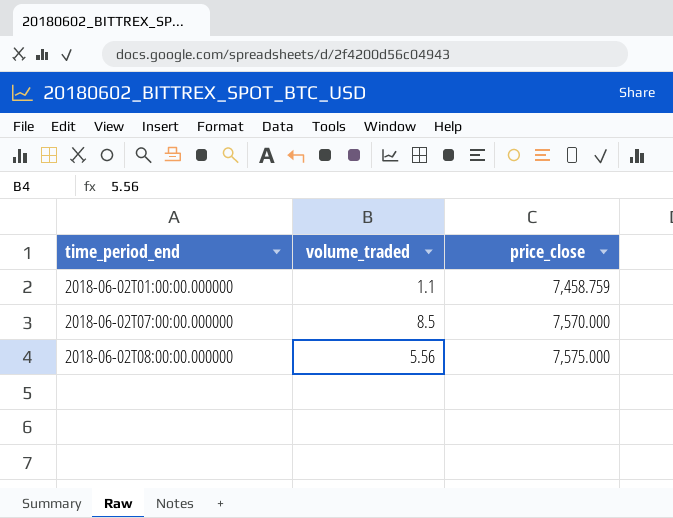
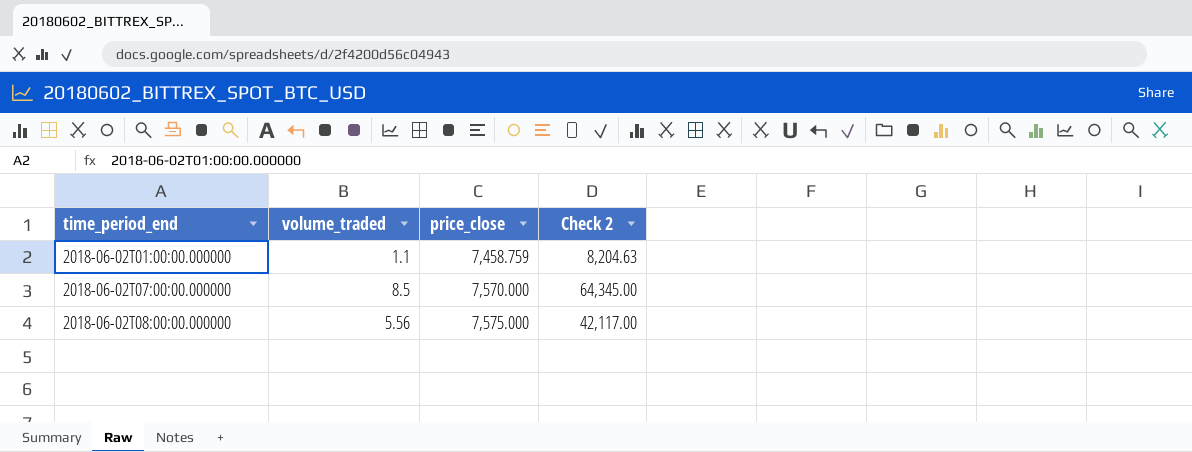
column Check 2 | formula: none -> [volume_traded] * [price_close]

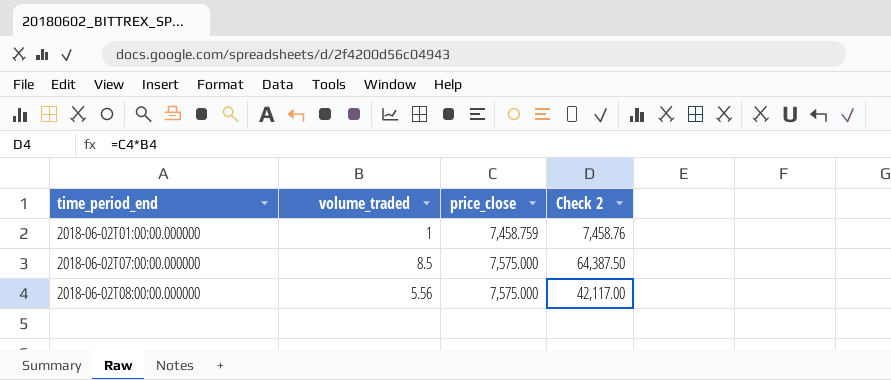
2018-06-02T01:00:00.000000 | volume_traded: 1.1 -> 1
2018-06-02T01:00:00.000000 | Check 2: 8,204.63 -> 7,458.76
2018-06-02T07:00:00.000000 | price_close: 7,570.000 -> 7,575.000
2018-06-02T07:00:00.000000 | Check 2: 64,345.00 -> 64,387.50

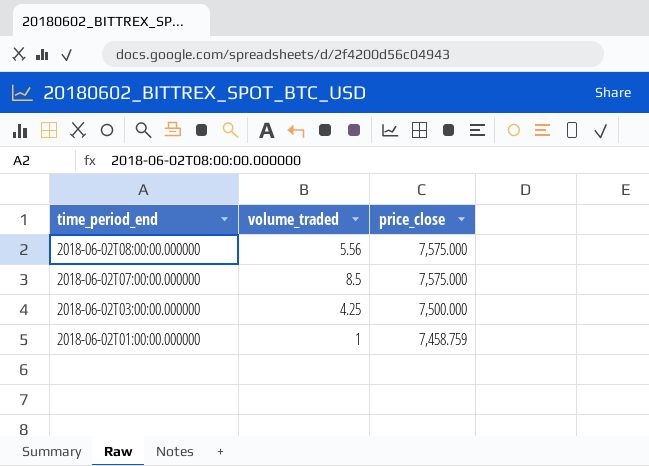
row order: time_period_end ascending -> time_period_end descending
column Check 2 | formula: [volume_traded] * [price_close] -> none
row 2018-06-02T03:00:00.000000: none -> 4.25 | 7,500.000

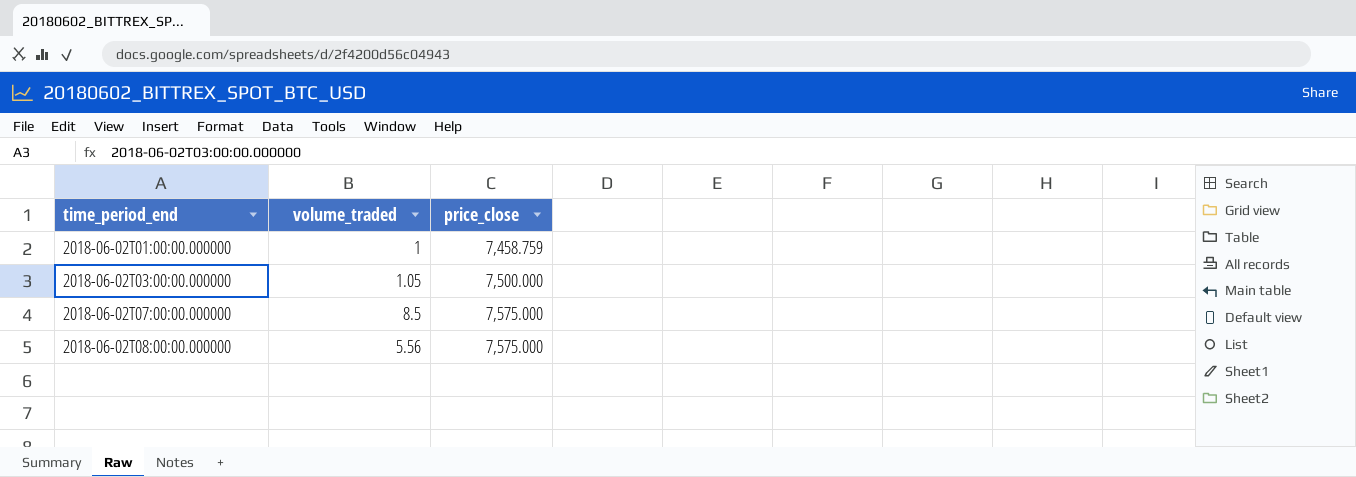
row order: time_period_end descending -> time_period_end ascending
2018-06-02T03:00:00.000000 | volume_traded: 4.25 -> 1.05

